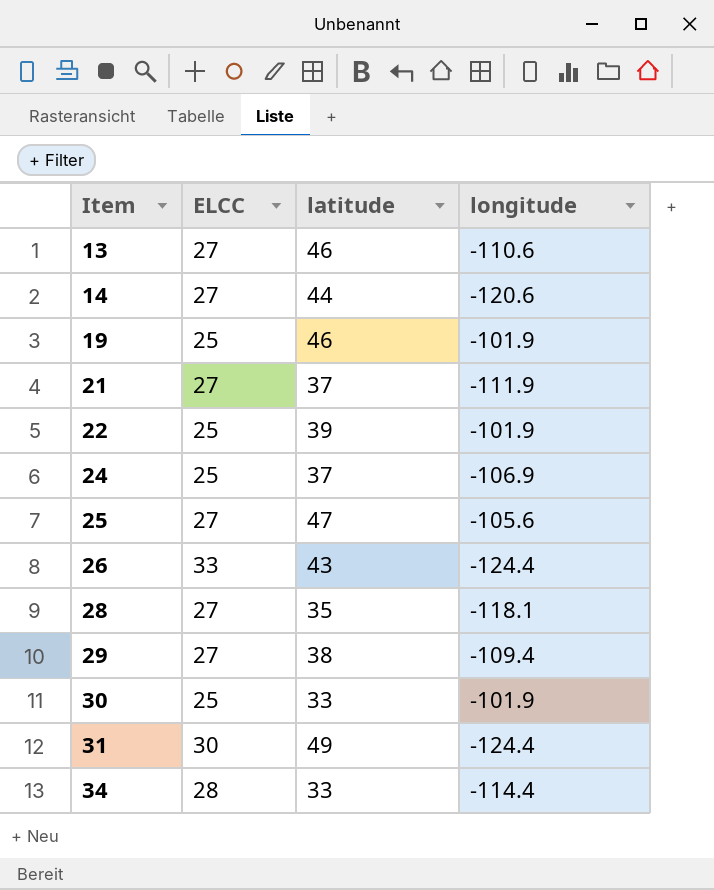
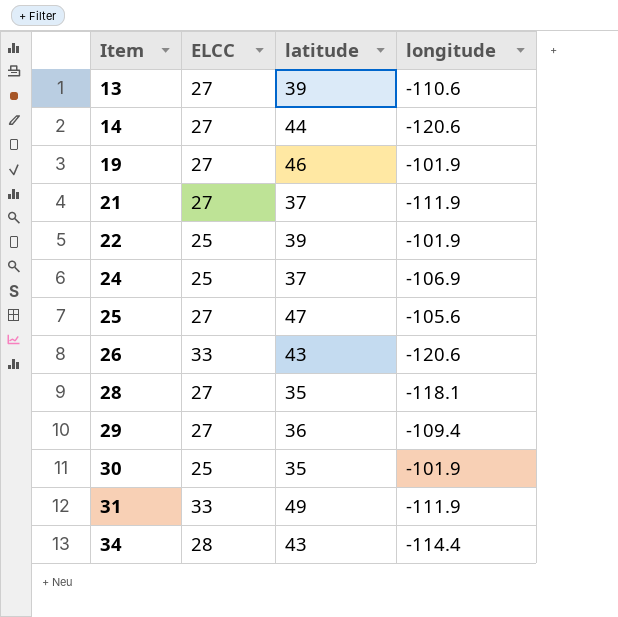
13 | latitude: 46 -> 39
19 | ELCC: 25 -> 27
26 | longitude: -124.4 -> -120.6
29 | latitude: 38 -> 36
30 | latitude: 33 -> 35
31 | ELCC: 30 -> 33
31 | longitude: -124.4 -> -111.9
34 | latitude: 33 -> 43

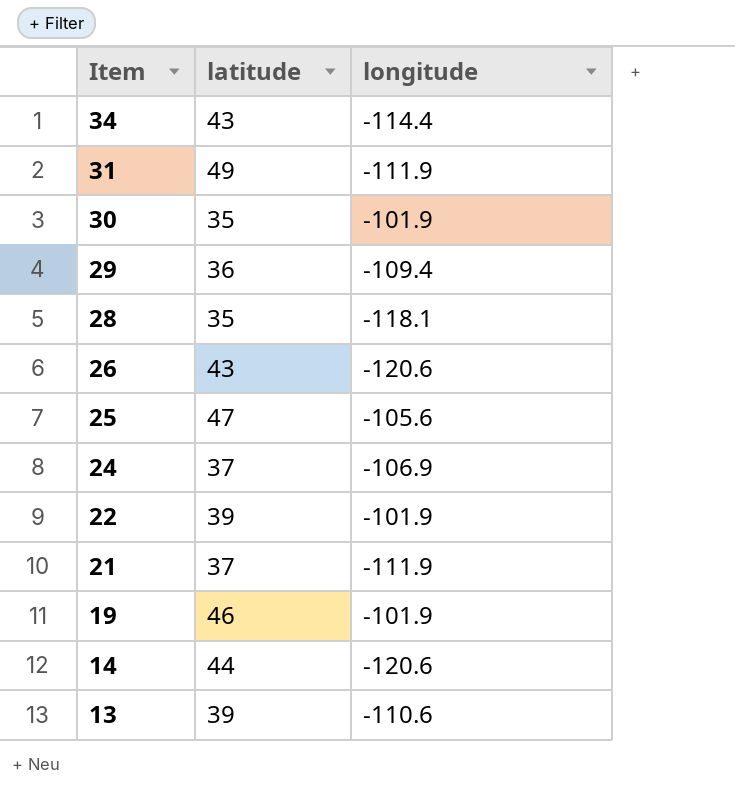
row order: Item ascending -> Item descending
column ELCC | position: 2 -> none

